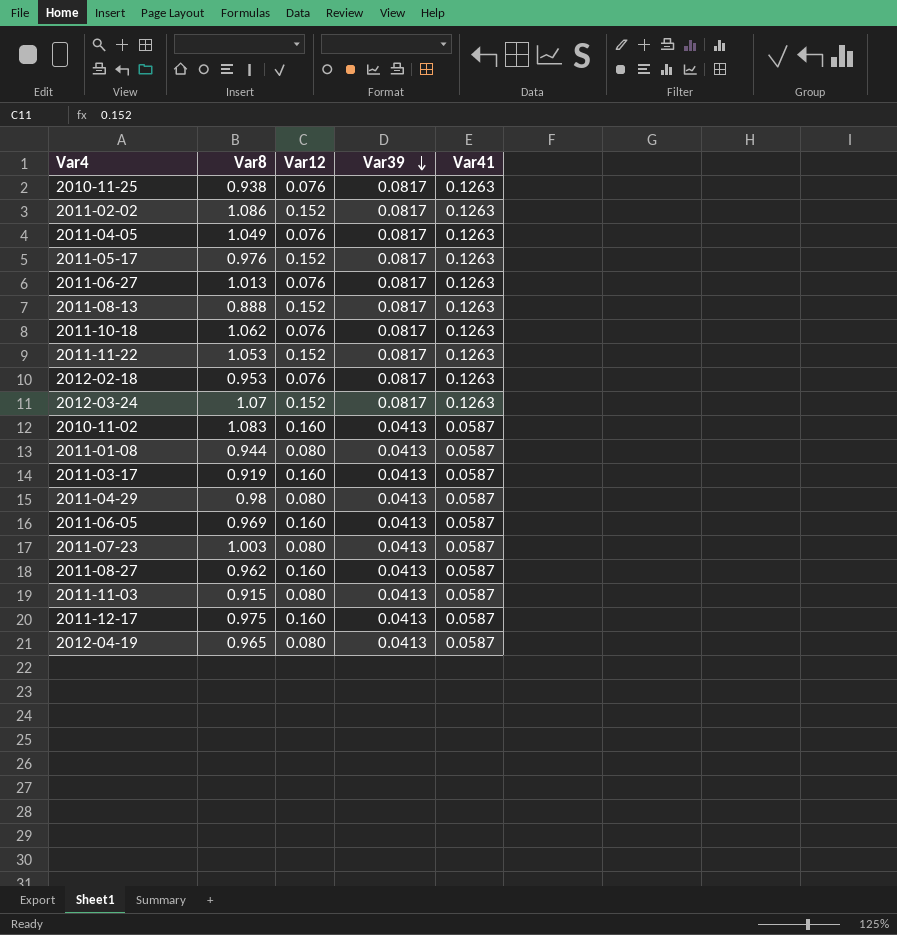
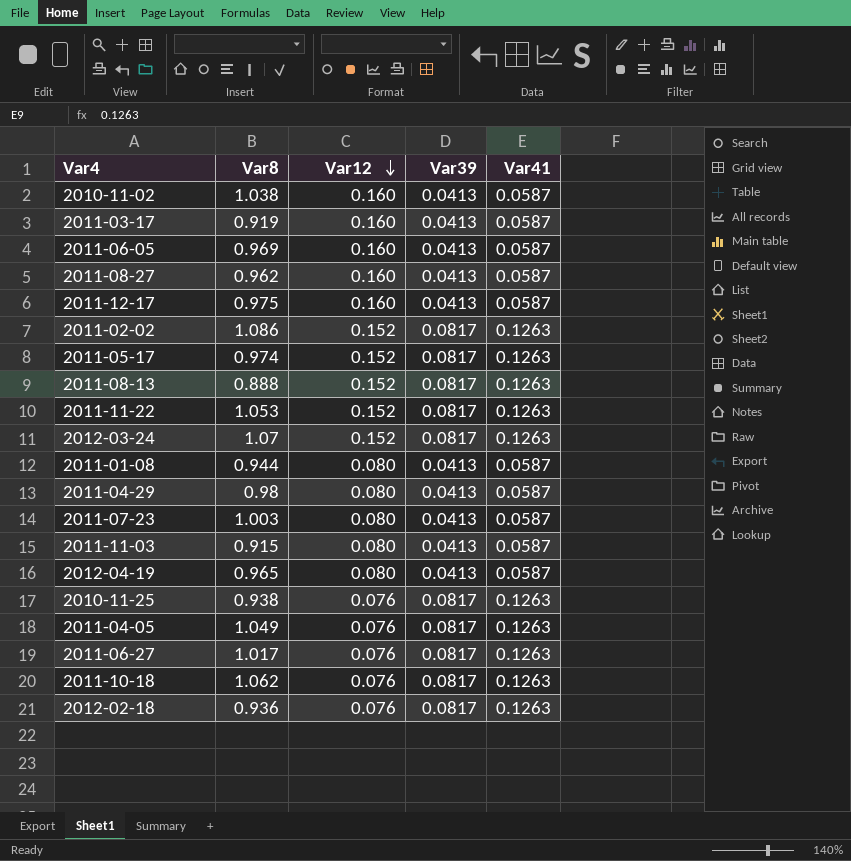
row order: Var39 descending -> Var12 descending
2010-11-02 | Var8: 1.083 -> 1.038
2011-05-17 | Var8: 0.976 -> 0.974
2011-06-27 | Var8: 1.013 -> 1.017
2012-02-18 | Var8: 0.953 -> 0.936

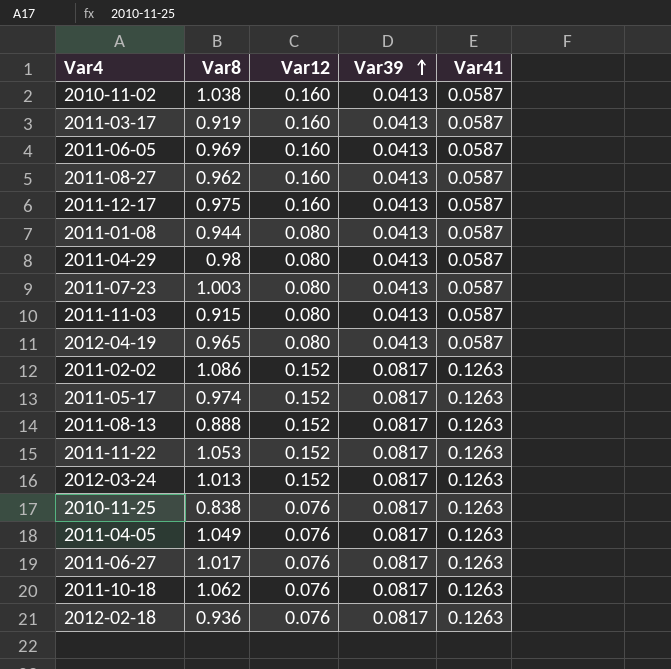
row order: Var12 descending -> Var39 ascending
2012-03-24 | Var8: 1.07 -> 1.013
2010-11-25 | Var8: 0.938 -> 0.838

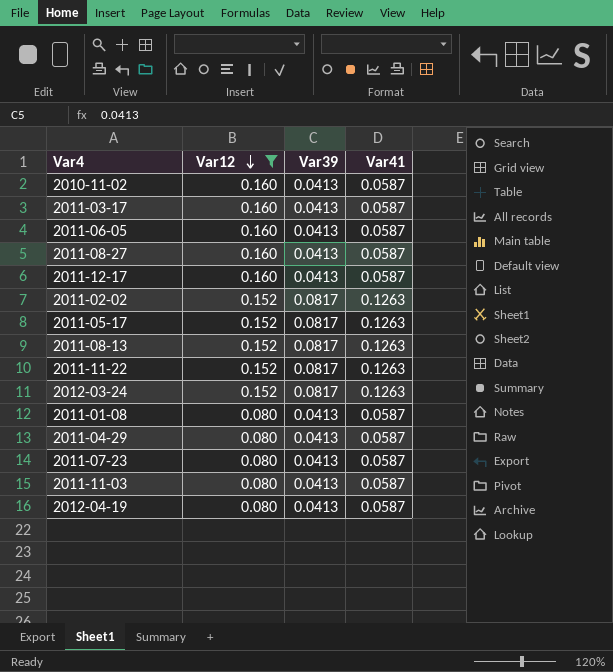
filter: none -> Var12 != 0.076
row order: Var39 ascending -> Var12 descending
column Var8 | position: 2 -> none

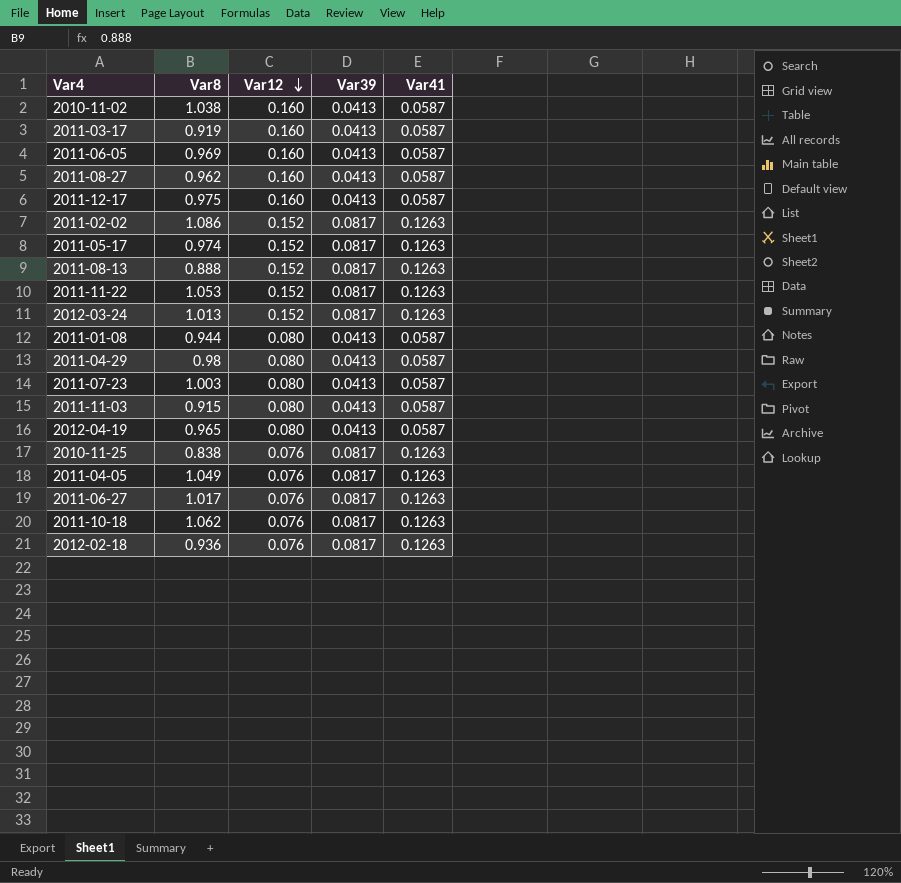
filter: Var12 != 0.076 -> none
column Var8 | position: none -> 2

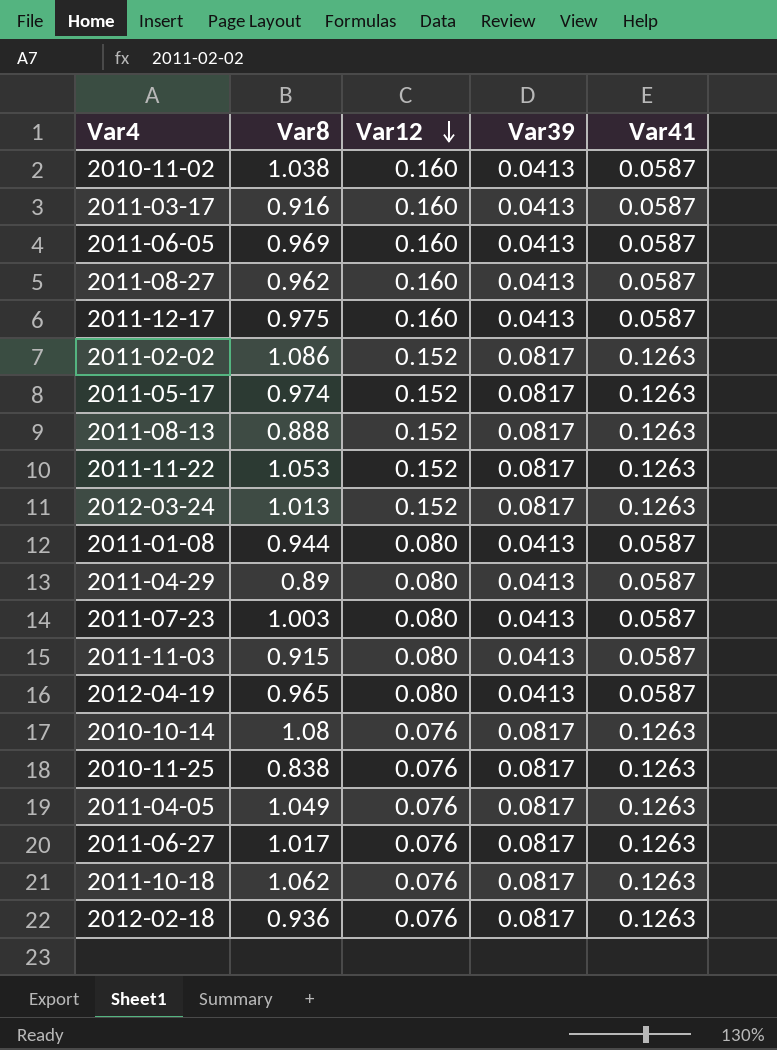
2011-03-17 | Var8: 0.919 -> 0.916
2011-04-29 | Var8: 0.98 -> 0.89
row 2010-10-14: none -> 1.08 | 0.076 | 0.0817 | 0.1263

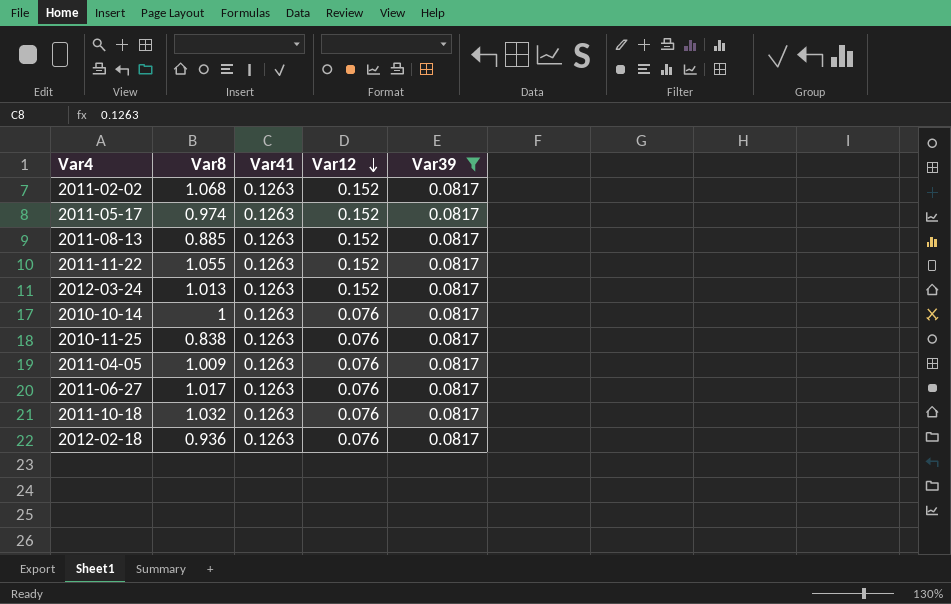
filter: none -> Var39 = 0.0817
column Var41 | position: 5 -> 3
2011-02-02 | Var8: 1.086 -> 1.068
2011-08-13 | Var8: 0.888 -> 0.885
2011-11-22 | Var8: 1.053 -> 1.055
2010-10-14 | Var8: 1.08 -> 1
2011-04-05 | Var8: 1.049 -> 1.009
2011-10-18 | Var8: 1.062 -> 1.032

